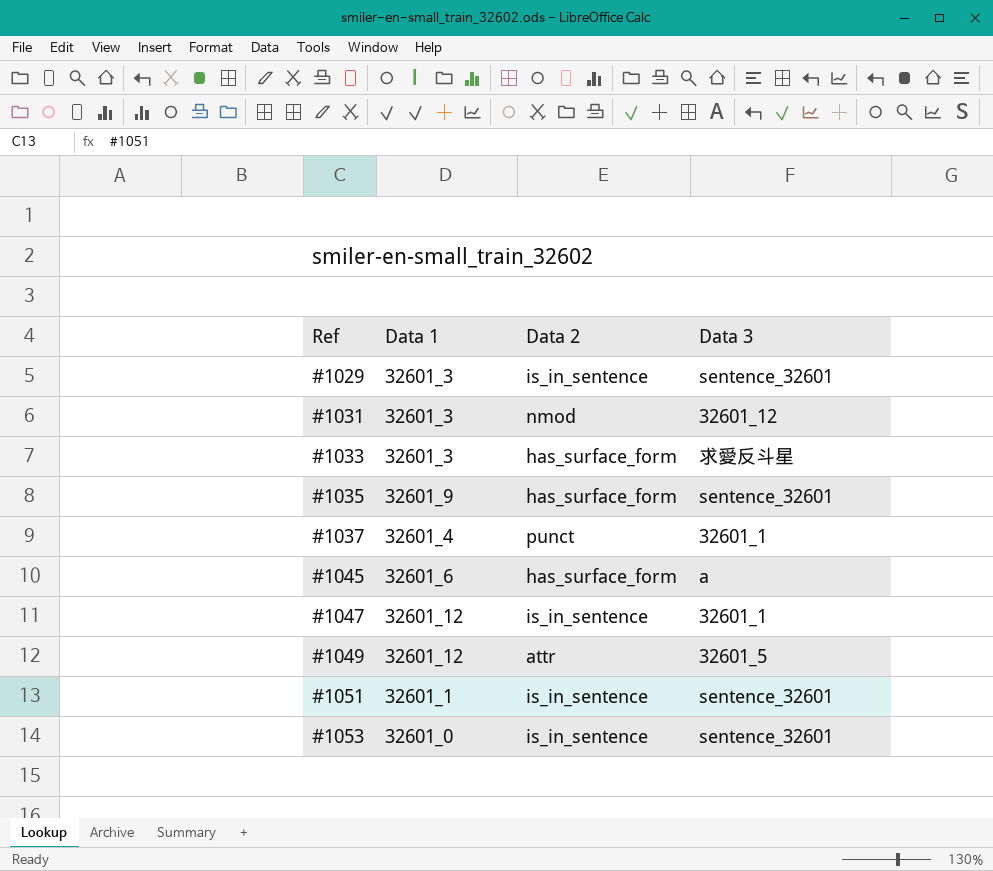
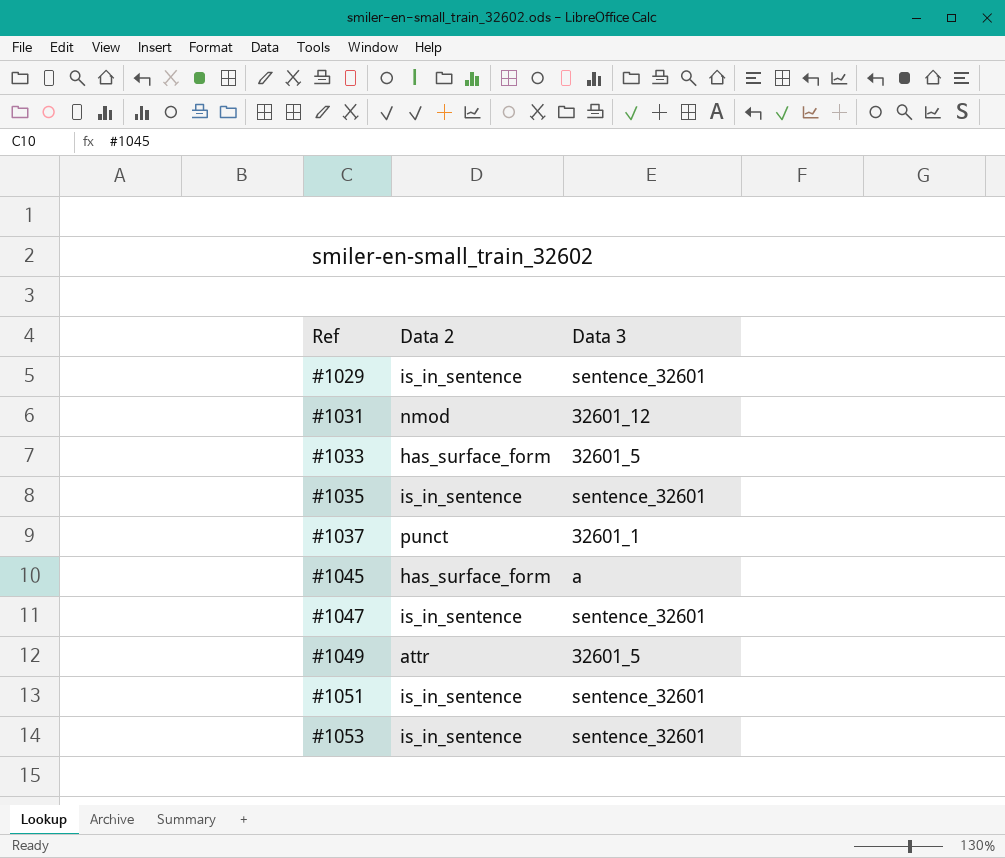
column Data 1 | position: 2 -> none
#1033 | Data 3: 求愛反斗星 -> 32601_5
#1035 | Data 2: has_surface_form -> is_in_sentence
#1047 | Data 3: 32601_1 -> sentence_32601

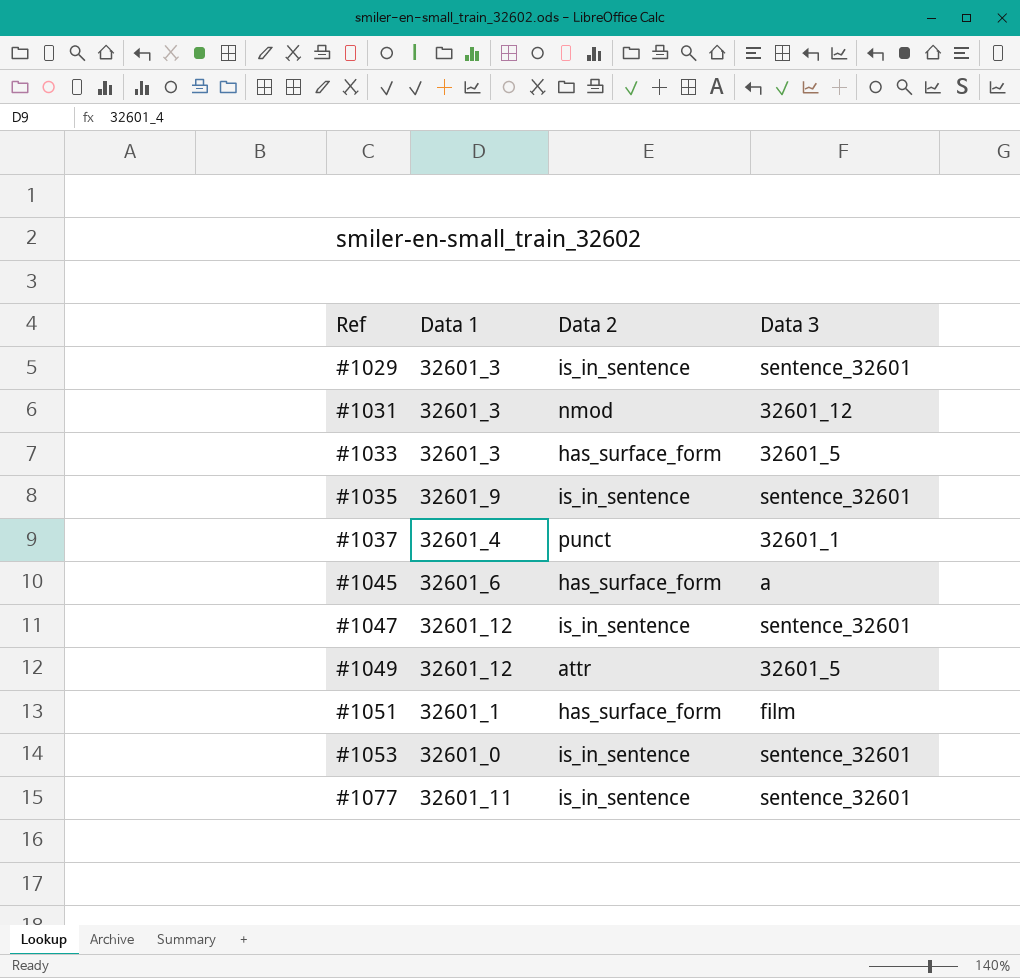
column Data 1 | position: none -> 2
#1051 | Data 2: is_in_sentence -> has_surface_form
#1051 | Data 3: sentence_32601 -> film
row #1077: none -> 32601_11 | is_in_sentence | sentence_32601

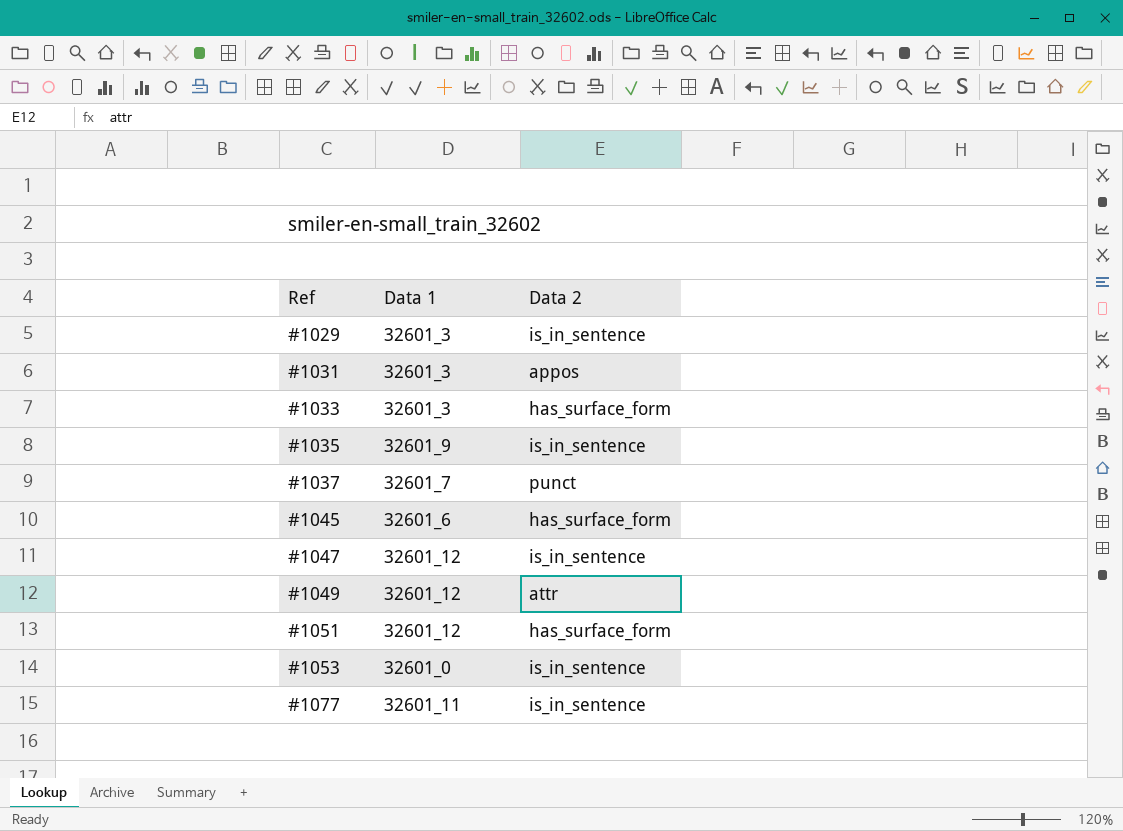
column Data 3 | position: 4 -> none
#1031 | Data 2: nmod -> appos
#1037 | Data 1: 32601_4 -> 32601_7
#1051 | Data 1: 32601_1 -> 32601_12

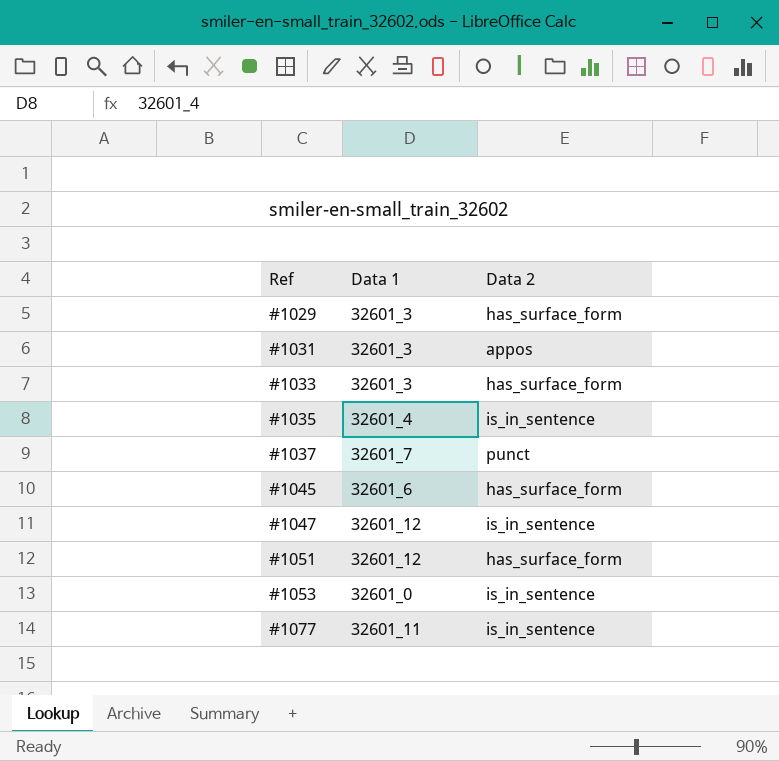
row #1049: 32601_12 | attr -> none
#1029 | Data 2: is_in_sentence -> has_surface_form
#1035 | Data 1: 32601_9 -> 32601_4

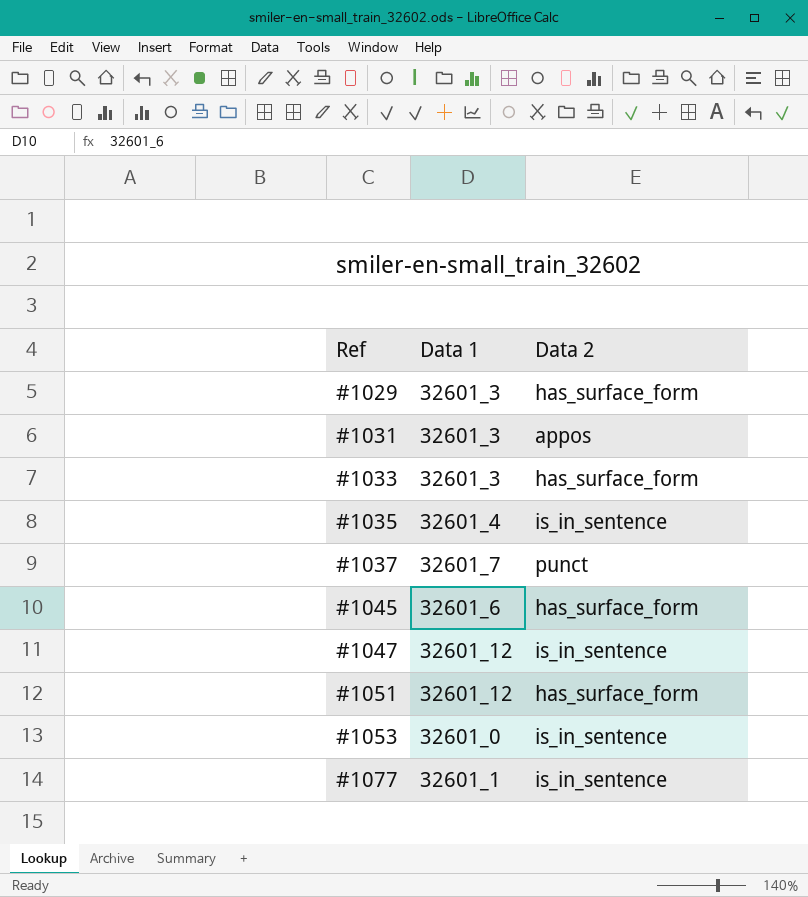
#1077 | Data 1: 32601_11 -> 32601_1

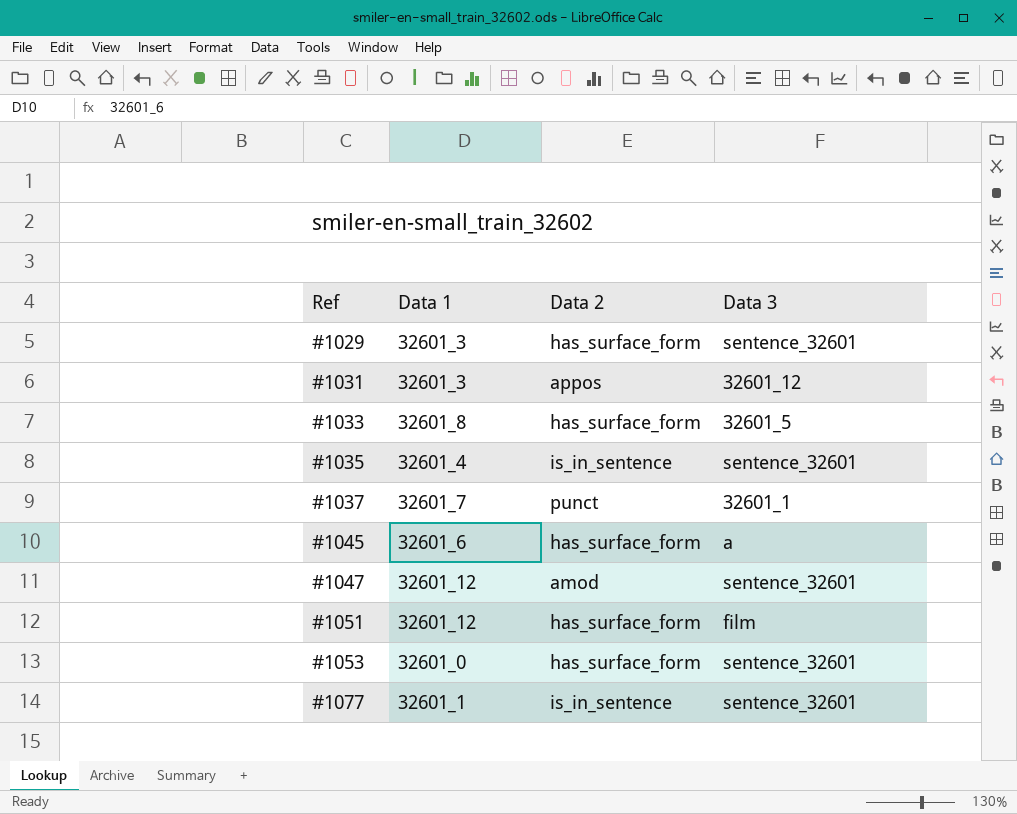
column Data 3 | position: none -> 4
#1033 | Data 1: 32601_3 -> 32601_8
#1047 | Data 2: is_in_sentence -> amod
#1053 | Data 2: is_in_sentence -> has_surface_form

